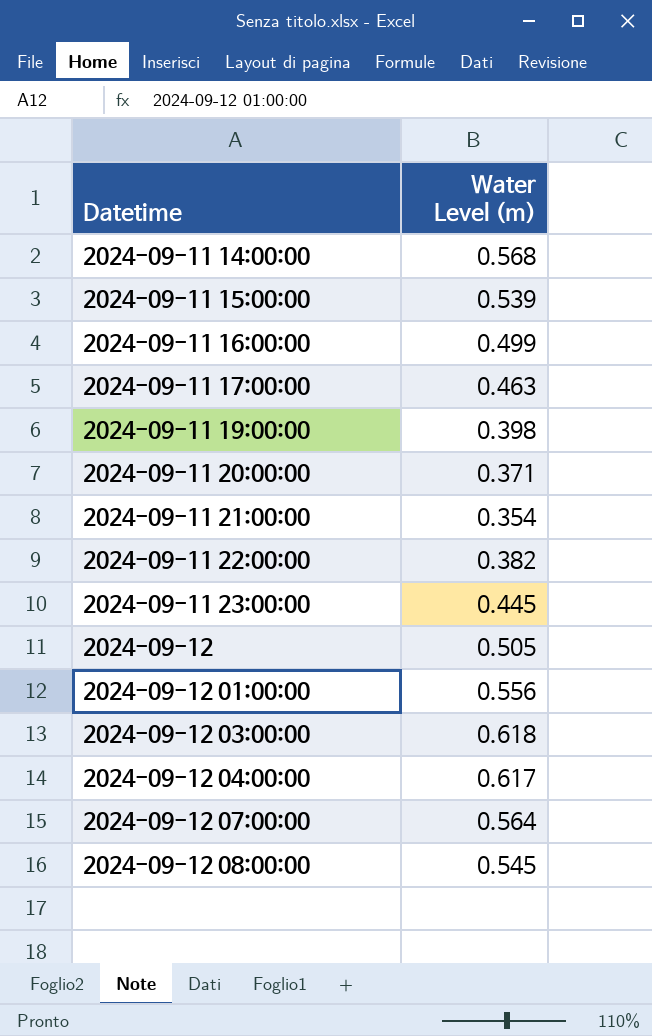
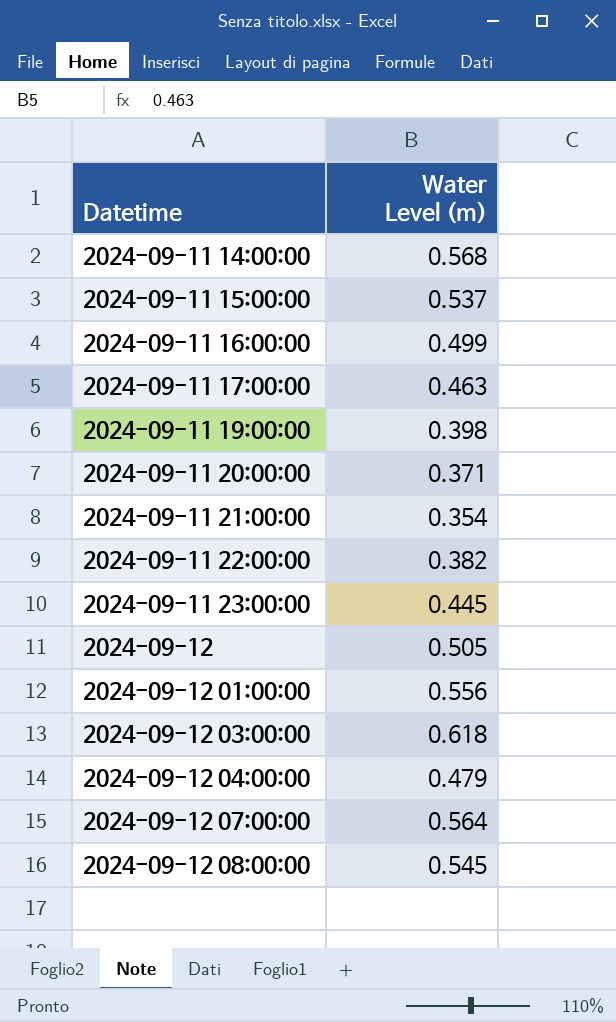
2024-09-11 15:00:00 | Water Level (m): 0.539 -> 0.537
2024-09-12 04:00:00 | Water Level (m): 0.617 -> 0.479

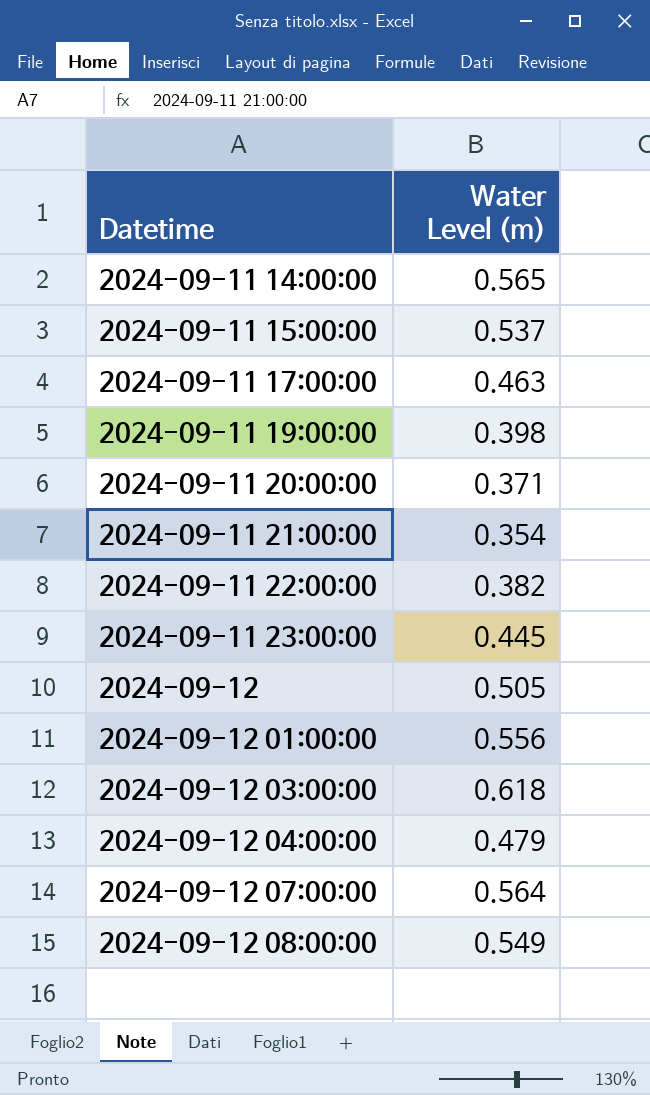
row 2024-09-11 16:00:00: 0.499 -> none
2024-09-11 14:00:00 | Water Level (m): 0.568 -> 0.565
2024-09-12 08:00:00 | Water Level (m): 0.545 -> 0.549

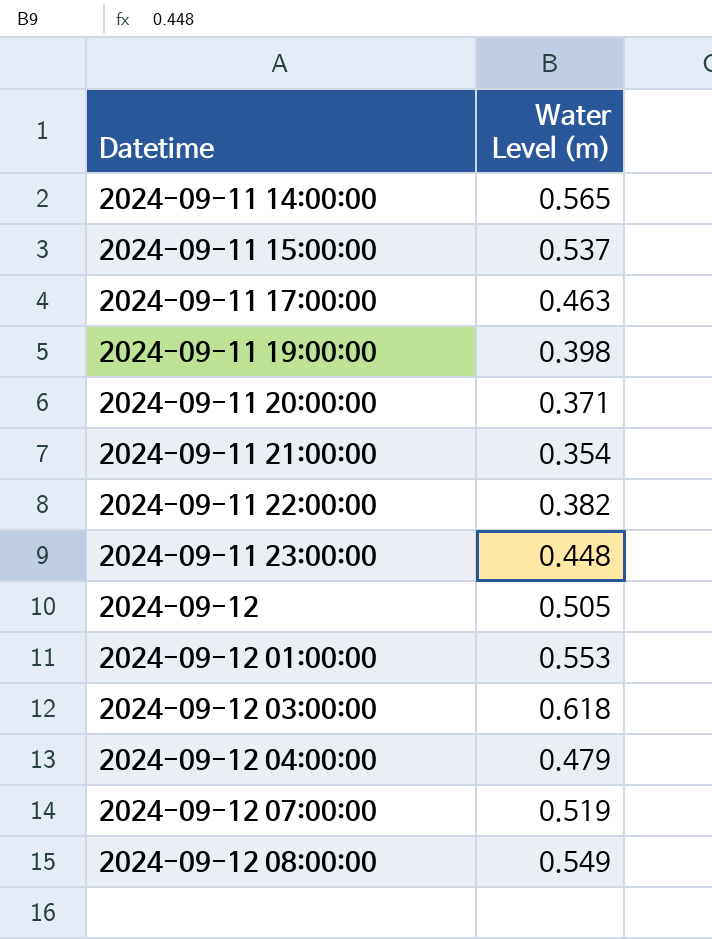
2024-09-11 23:00:00 | Water Level (m): 0.445 -> 0.448
2024-09-12 01:00:00 | Water Level (m): 0.556 -> 0.553
2024-09-12 07:00:00 | Water Level (m): 0.564 -> 0.519

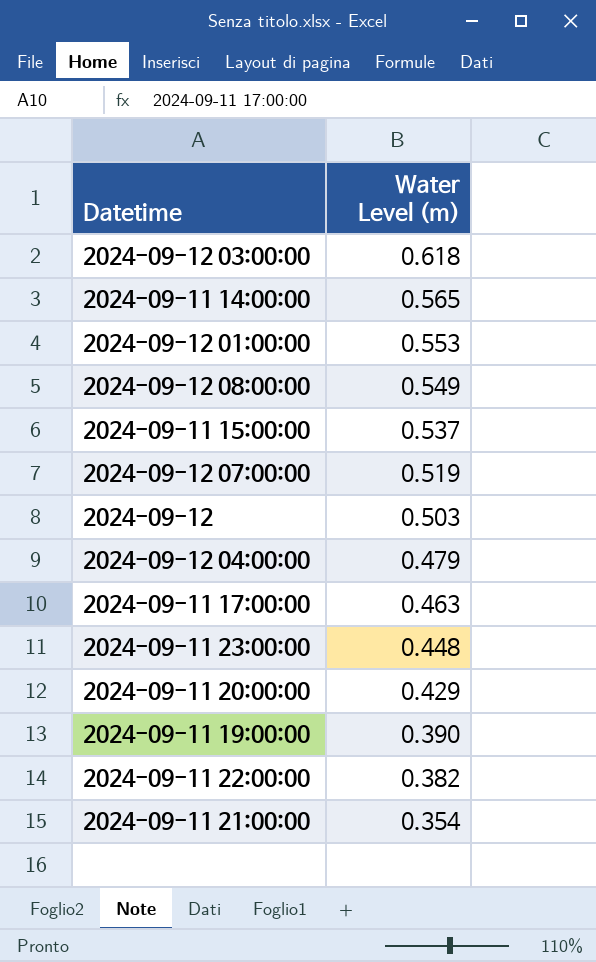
row order: Datetime ascending -> Water Level (m) descending
2024-09-12 | Water Level (m): 0.505 -> 0.503
2024-09-11 20:00:00 | Water Level (m): 0.371 -> 0.429
2024-09-11 19:00:00 | Water Level (m): 0.398 -> 0.390

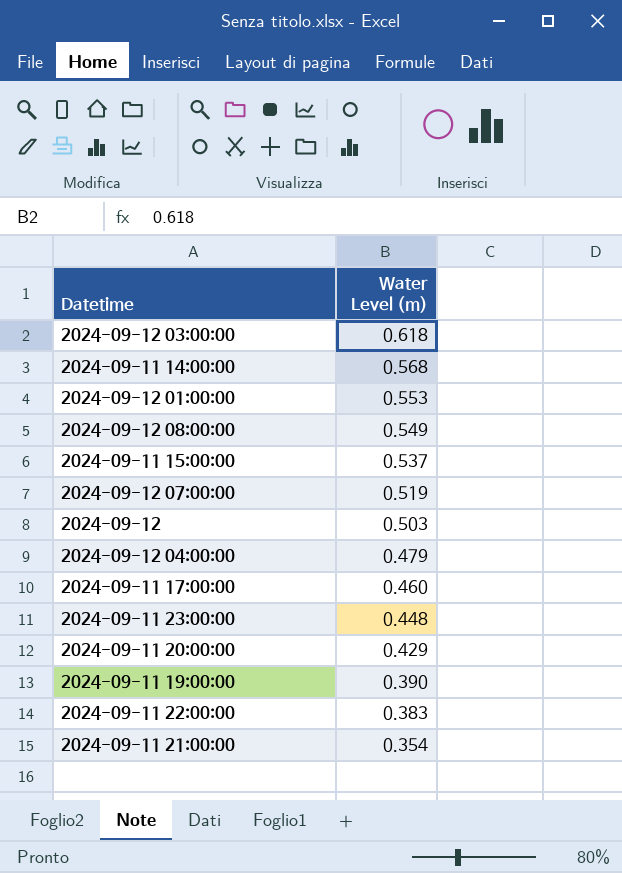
2024-09-11 14:00:00 | Water Level (m): 0.565 -> 0.568
2024-09-11 17:00:00 | Water Level (m): 0.463 -> 0.460
2024-09-11 22:00:00 | Water Level (m): 0.382 -> 0.383

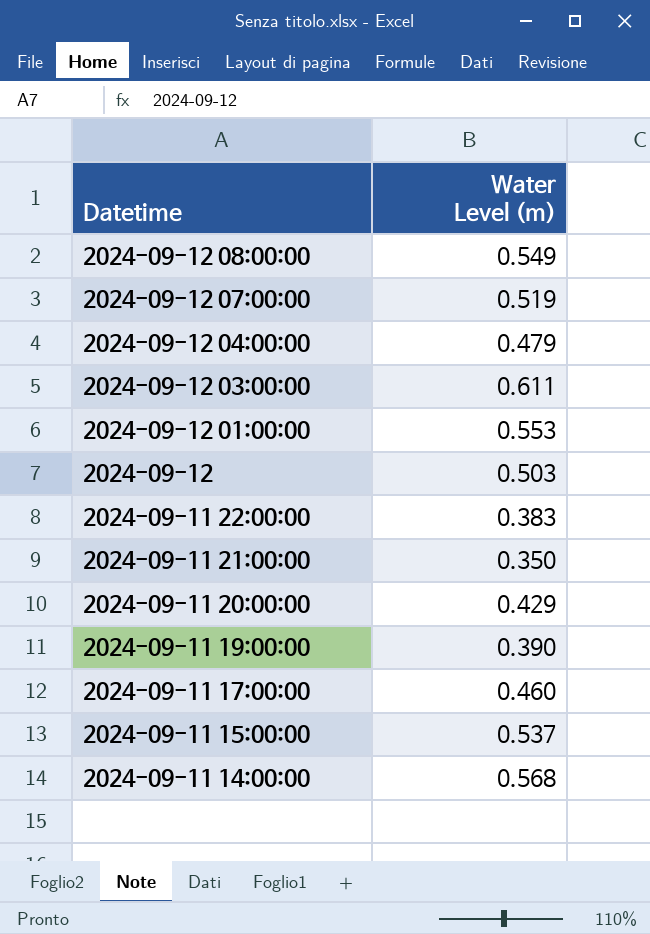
row order: Water Level (m) descending -> Datetime descending
row 2024-09-11 23:00:00: 0.448 -> none
2024-09-12 03:00:00 | Water Level (m): 0.618 -> 0.611
2024-09-11 21:00:00 | Water Level (m): 0.354 -> 0.350

